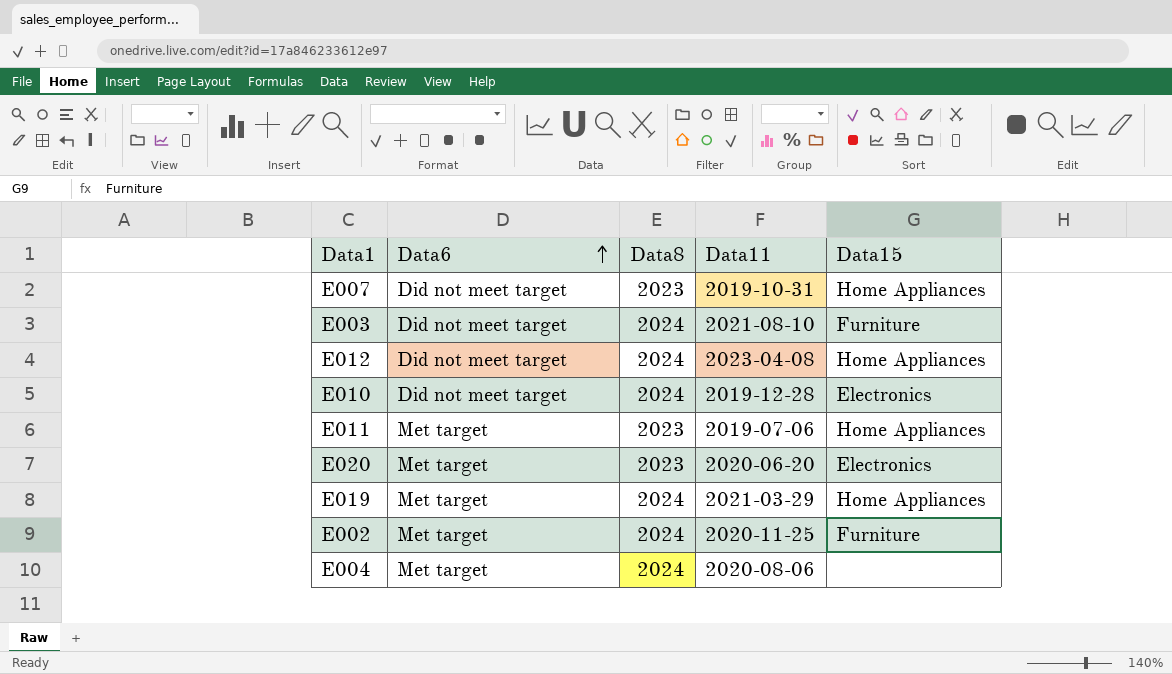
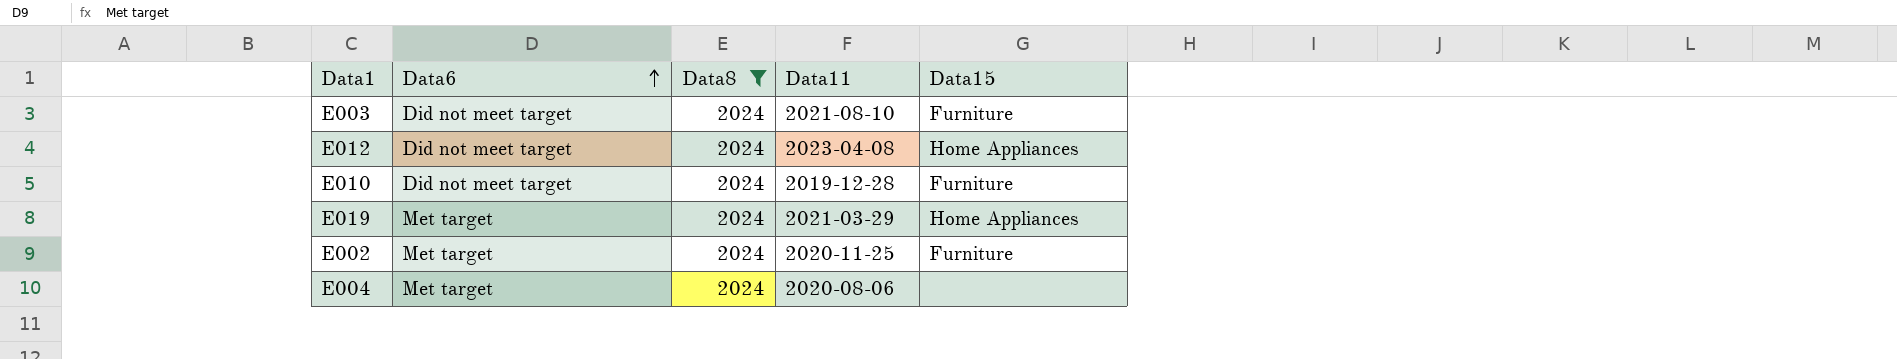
filter: none -> Data8 = 2024
E010 | Data15: Electronics -> Furniture

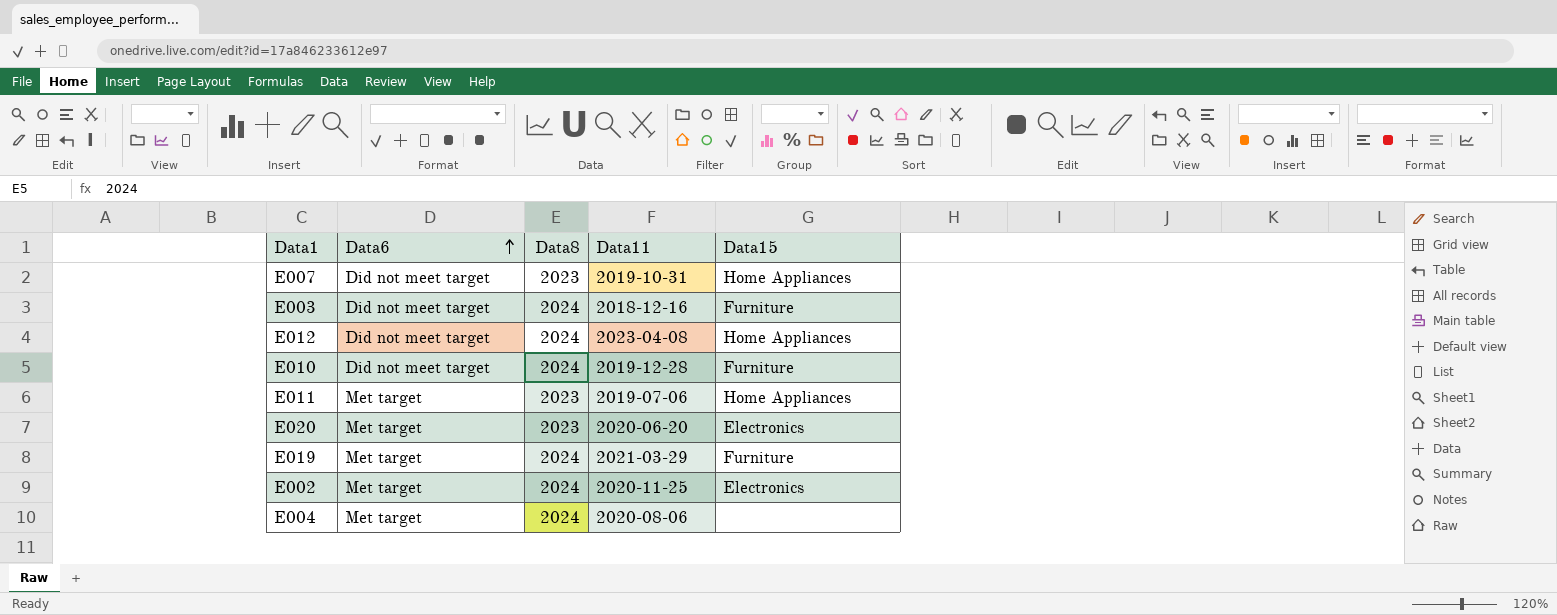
filter: Data8 = 2024 -> none
E003 | Data11: 2021-08-10 -> 2018-12-16
E019 | Data15: Home Appliances -> Furniture
E002 | Data15: Furniture -> Electronics

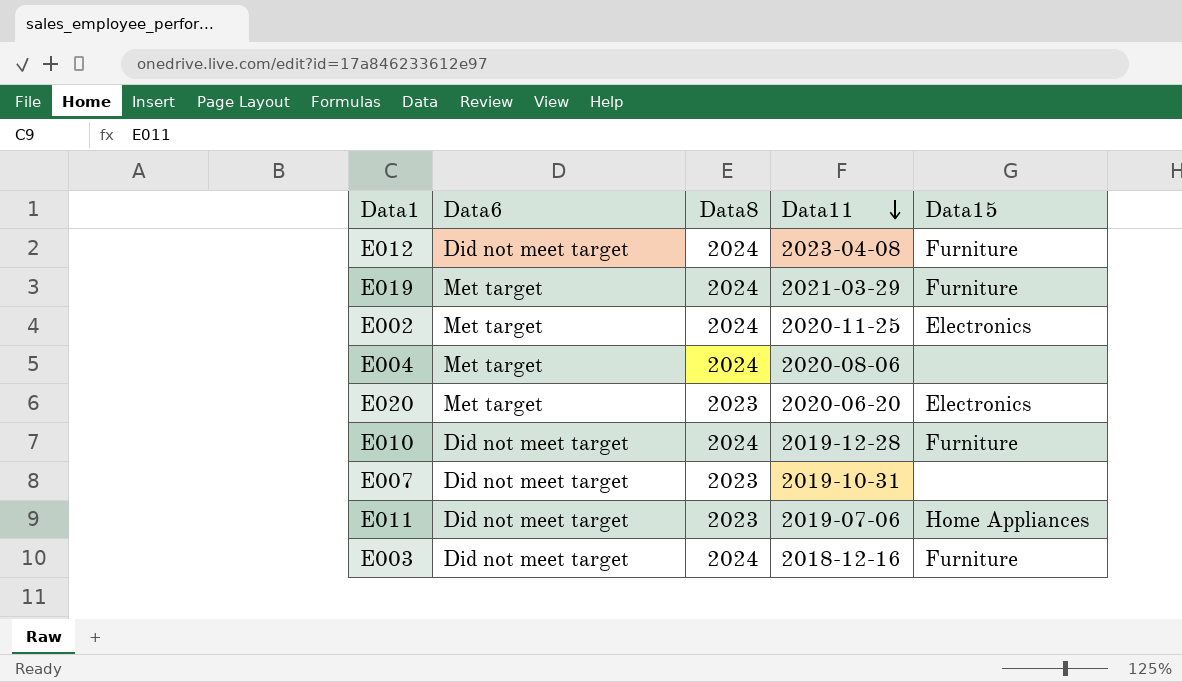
row order: Data6 ascending -> Data11 descending
E012 | Data15: Home Appliances -> Furniture
E007 | Data15: Home Appliances -> none
E011 | Data6: Met target -> Did not meet target

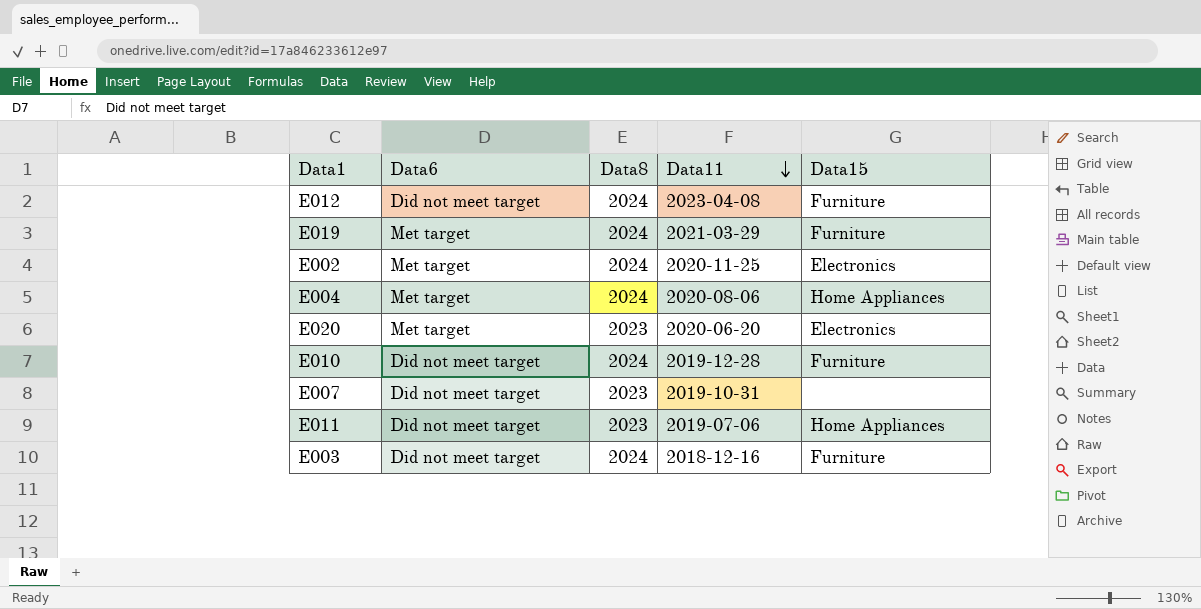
E004 | Data15: none -> Home Appliances

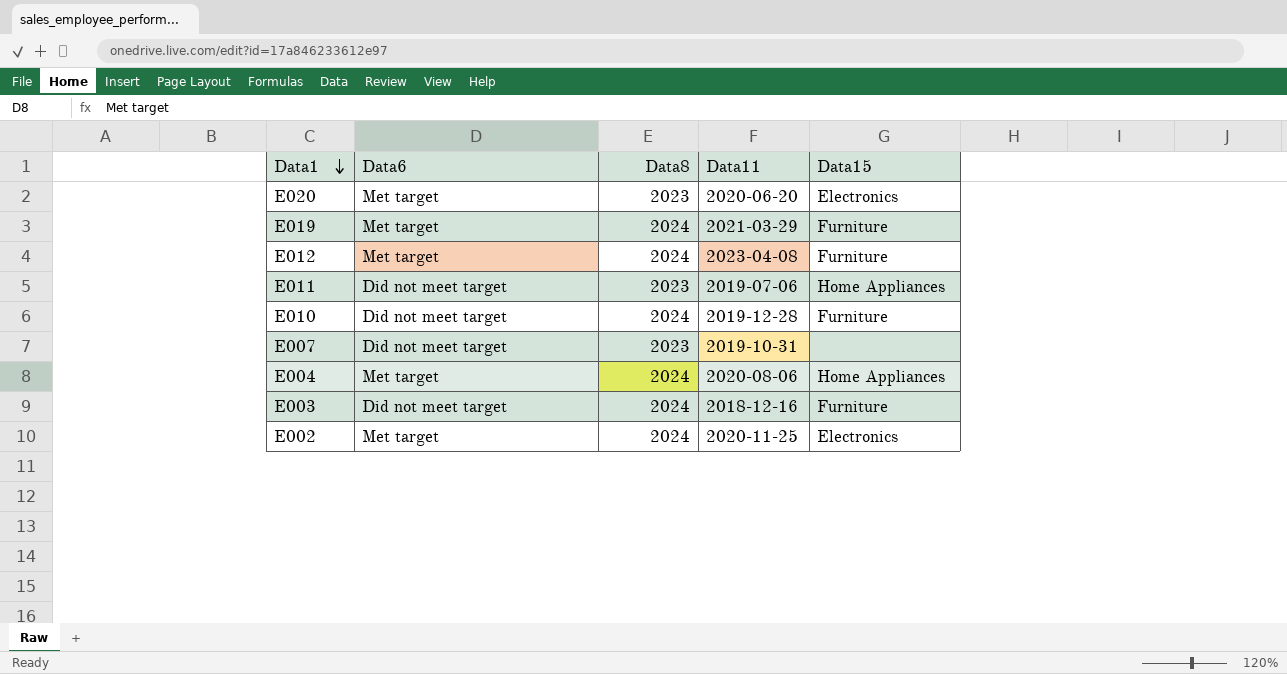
row order: Data11 descending -> Data1 descending
E012 | Data6: Did not meet target -> Met target

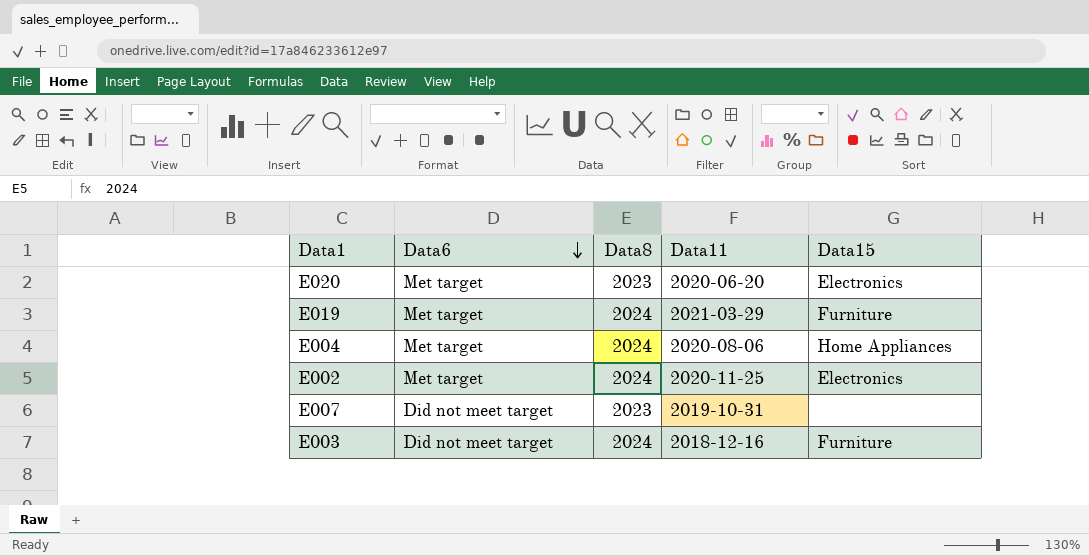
row order: Data1 descending -> Data6 descending
row E012: Met target | 2024 | 2023-04-08 | Furniture -> none
row E011: Did not meet target | 2023 | 2019-07-06 | Home Appliances -> none
row E010: Did not meet target | 2024 | 2019-12-28 | Furniture -> none

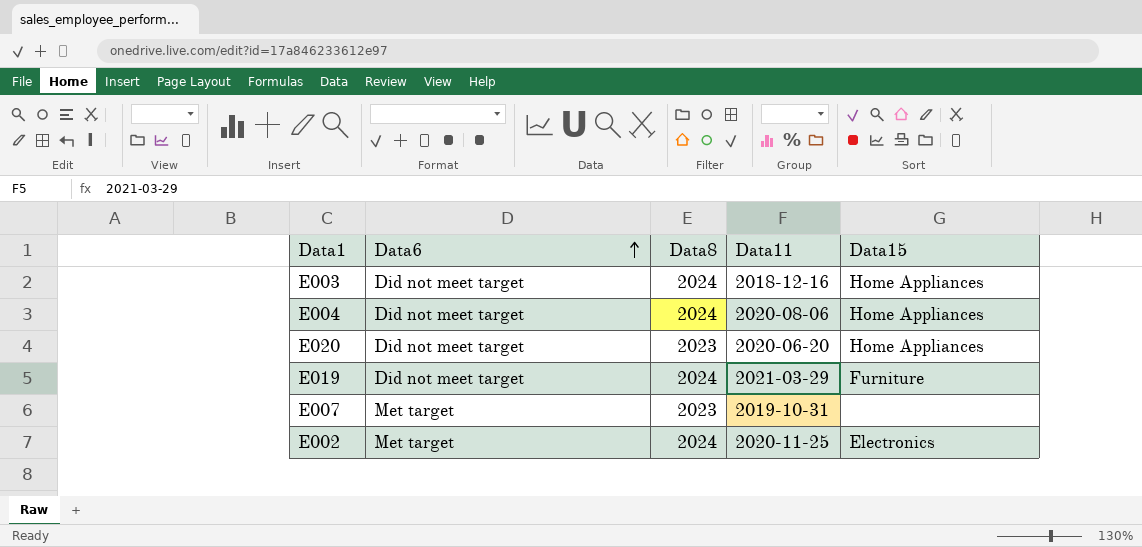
row order: Data6 descending -> Data6 ascending
E003 | Data15: Furniture -> Home Appliances
E004 | Data6: Met target -> Did not meet target
E020 | Data6: Met target -> Did not meet target
E020 | Data15: Electronics -> Home Appliances
E019 | Data6: Met target -> Did not meet target
E007 | Data6: Did not meet target -> Met target

